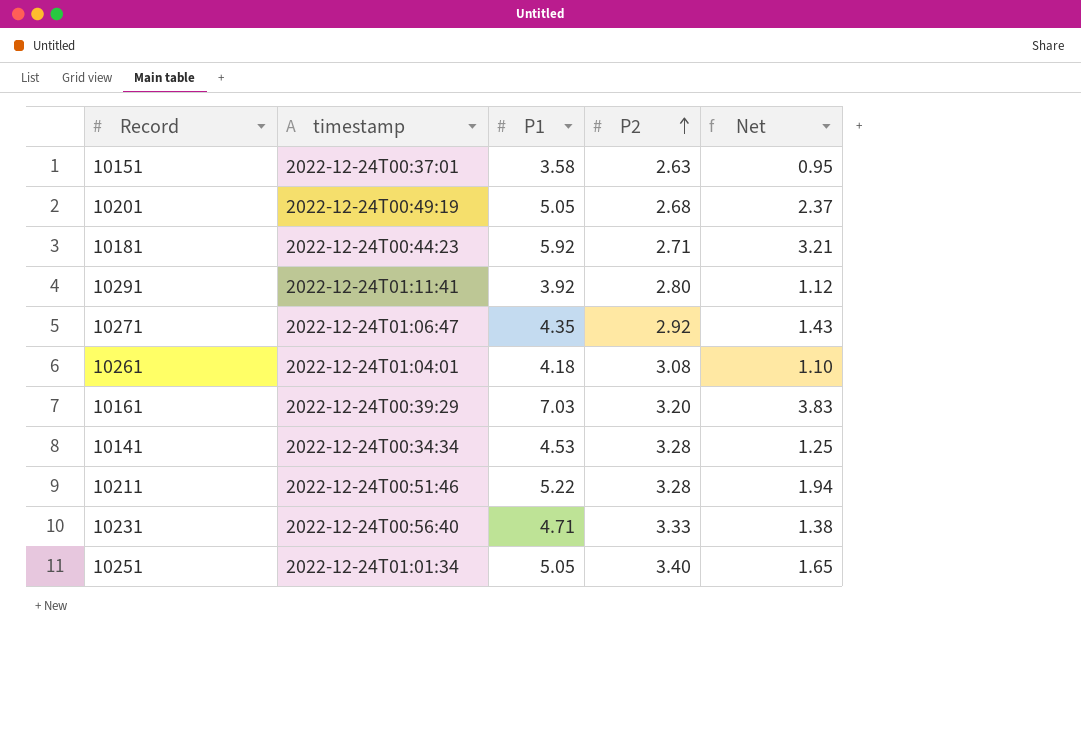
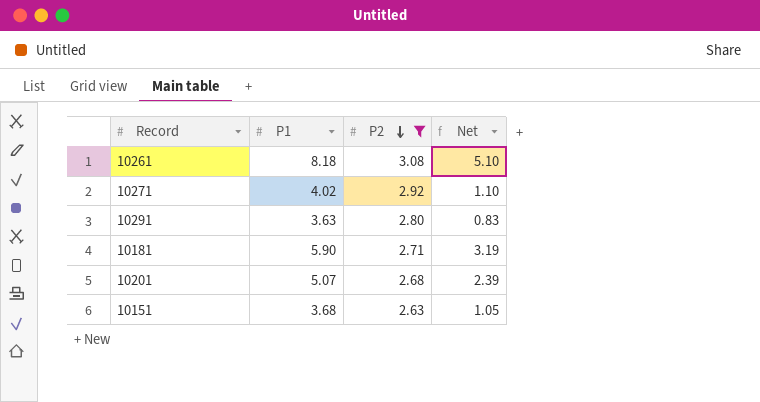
filter: none -> P2 <= 3.08
row order: P2 ascending -> P2 descending
column timestamp | position: 2 -> none
10261 | P1: 4.18 -> 8.18
10261 | Net: 1.10 -> 5.10
10271 | P1: 4.35 -> 4.02
10271 | Net: 1.43 -> 1.10
10291 | P1: 3.92 -> 3.63
10291 | Net: 1.12 -> 0.83
10181 | P1: 5.92 -> 5.90
10181 | Net: 3.21 -> 3.19
10201 | P1: 5.05 -> 5.07
10201 | Net: 2.37 -> 2.39
10151 | P1: 3.58 -> 3.68
10151 | Net: 0.95 -> 1.05

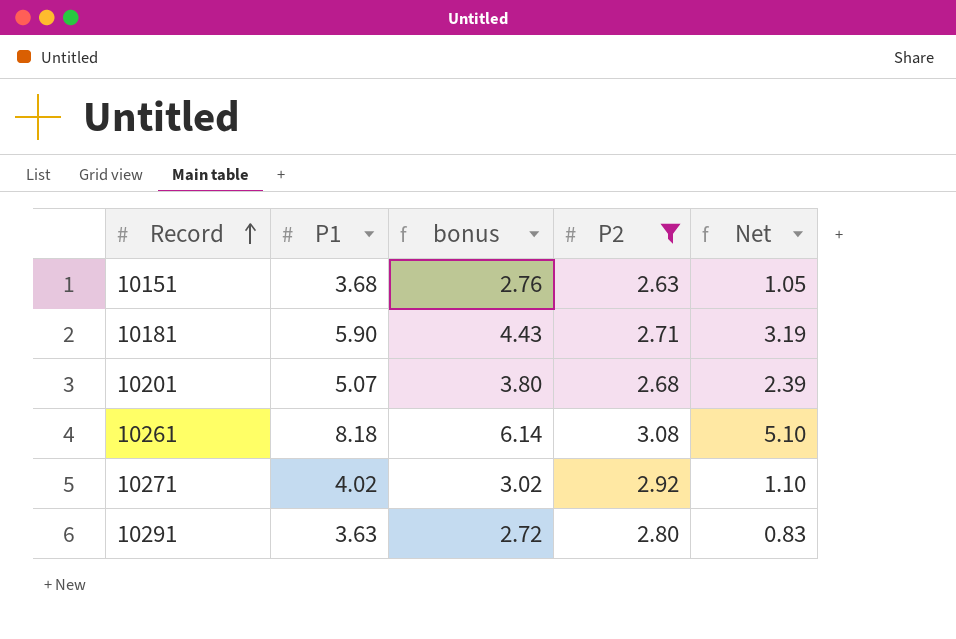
row order: P2 descending -> Record ascending
column bonus | formula: none -> [P1] * 0.75

